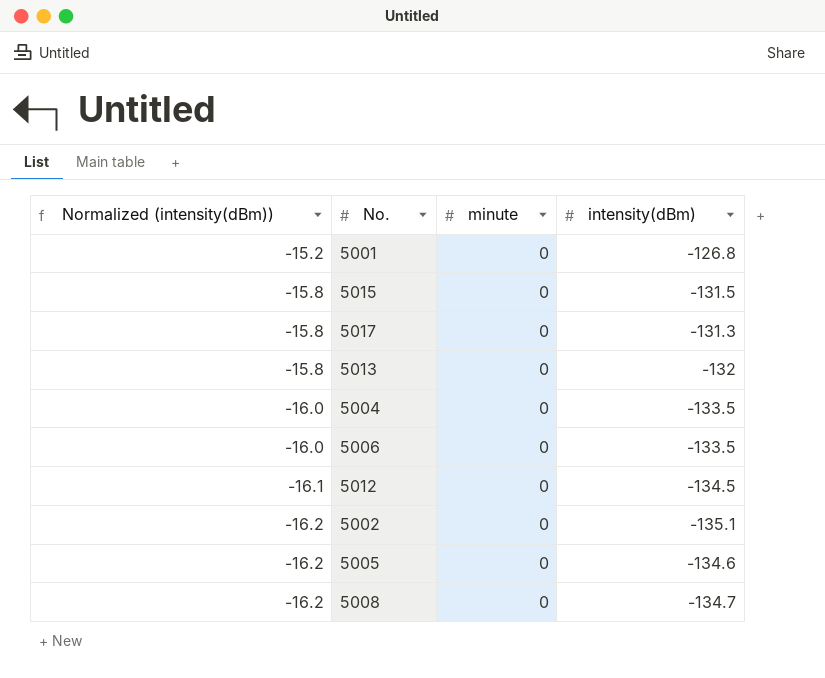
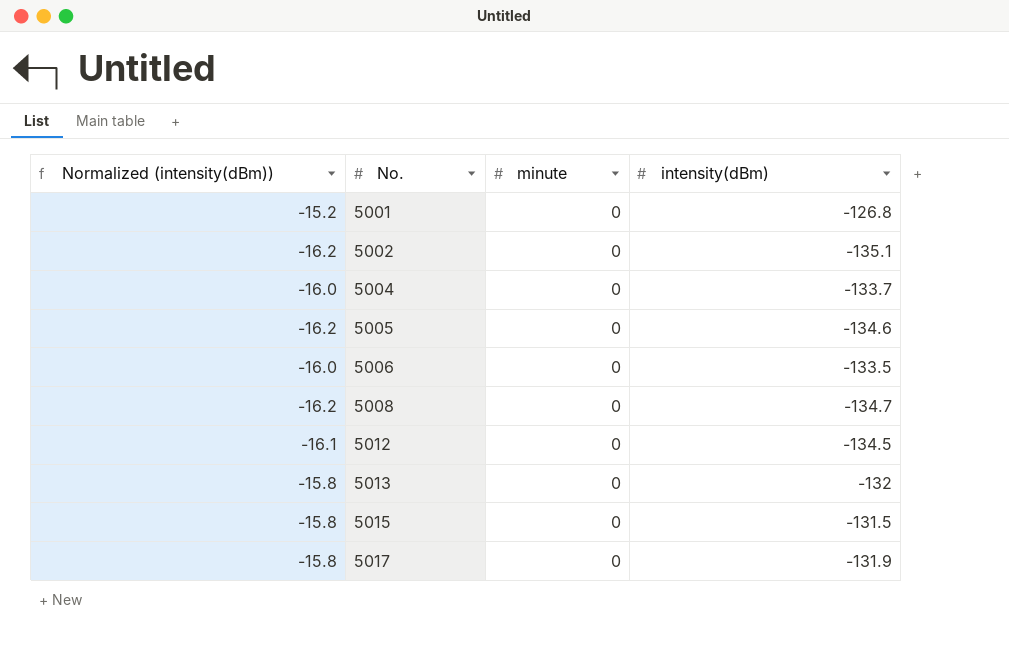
row order: Normalized (intensity(dBm)) descending -> No. ascending
5004 | intensity(dBm): -133.5 -> -133.7
5017 | intensity(dBm): -131.3 -> -131.9

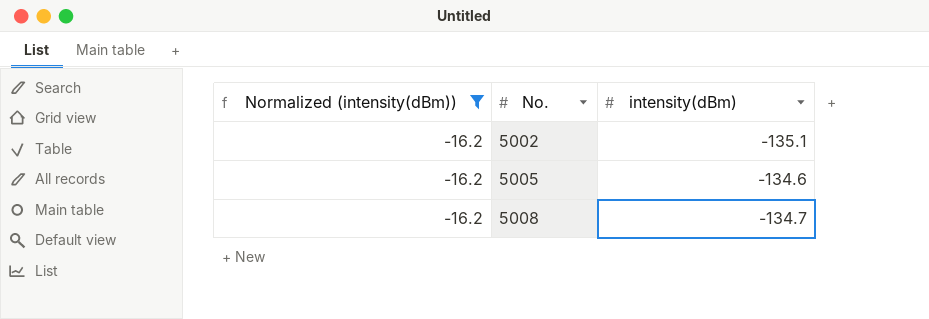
filter: none -> Normalized (intensity(dBm)) = -16.2
column minute | position: 3 -> none

